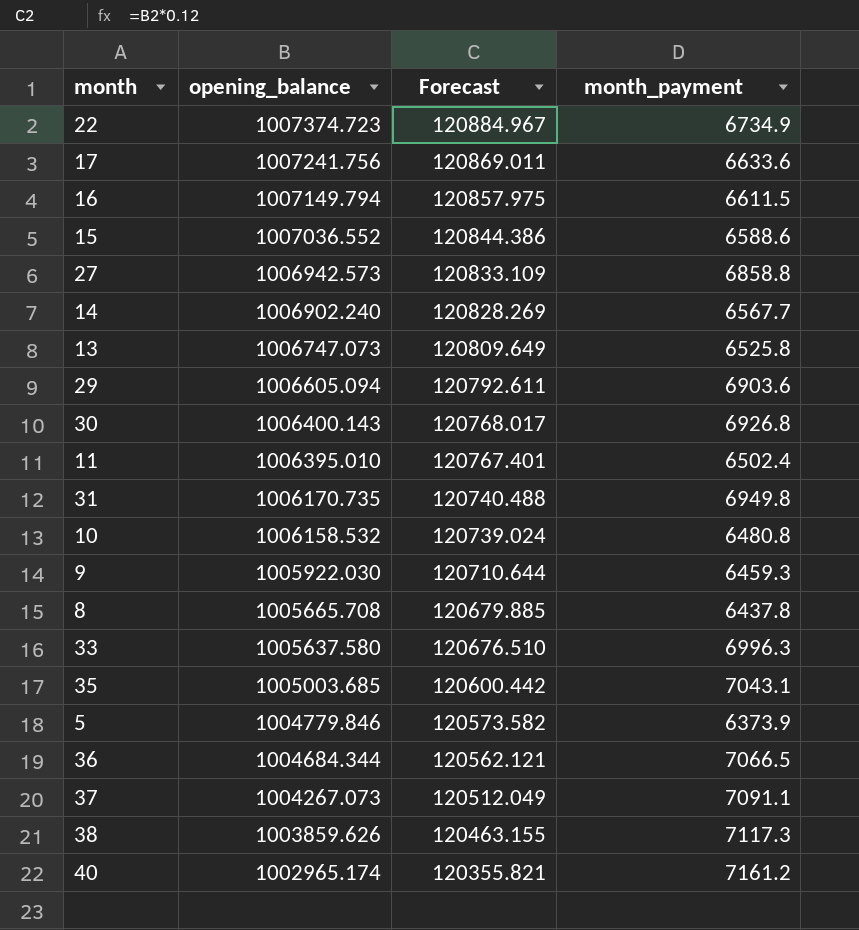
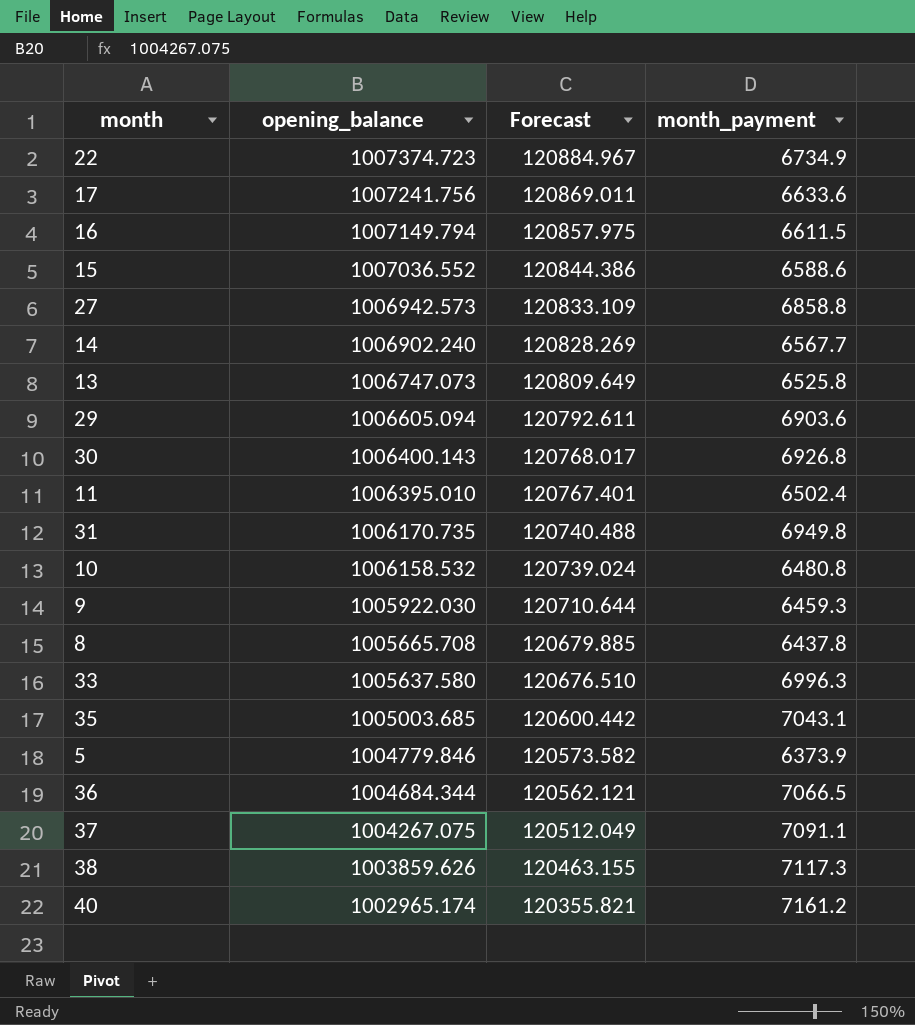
37 | opening_balance: 1004267.073 -> 1004267.075

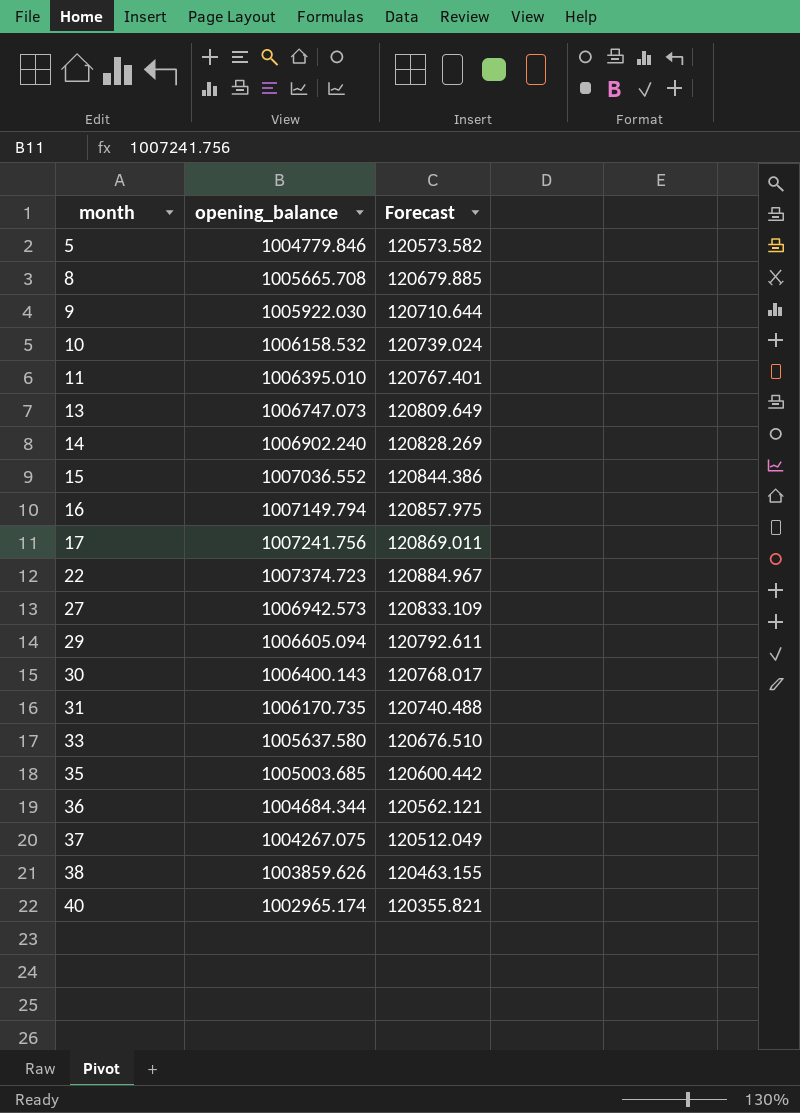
row order: opening_balance descending -> month ascending
column month_payment | position: 4 -> none

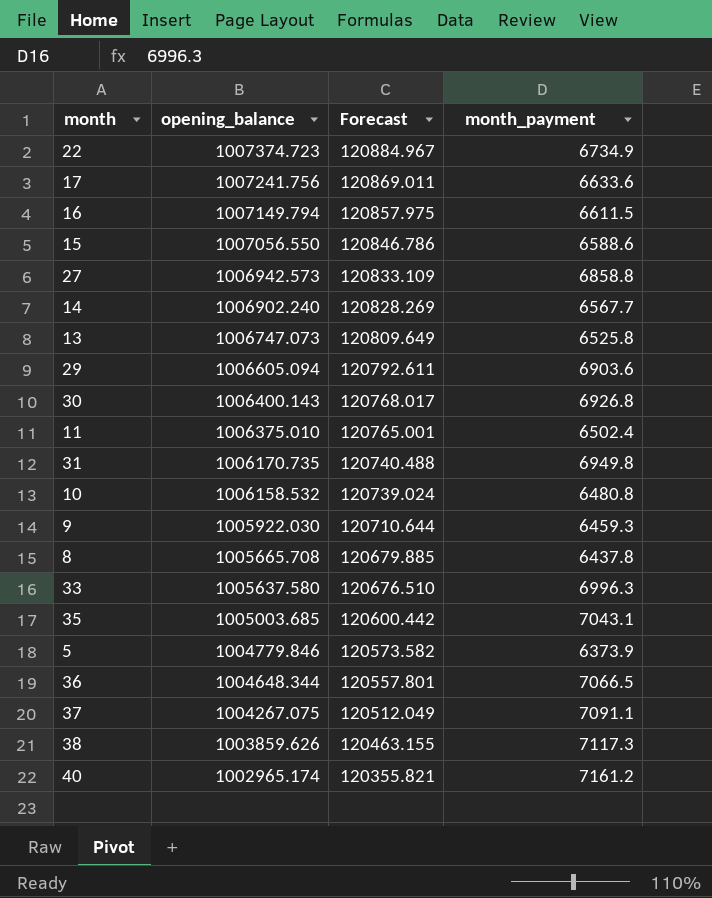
row order: month ascending -> opening_balance descending
column month_payment | position: none -> 4
15 | opening_balance: 1007036.552 -> 1007056.550
15 | Forecast: 120844.386 -> 120846.786
11 | opening_balance: 1006395.010 -> 1006375.010
11 | Forecast: 120767.401 -> 120765.001
36 | opening_balance: 1004684.344 -> 1004648.344
36 | Forecast: 120562.121 -> 120557.801

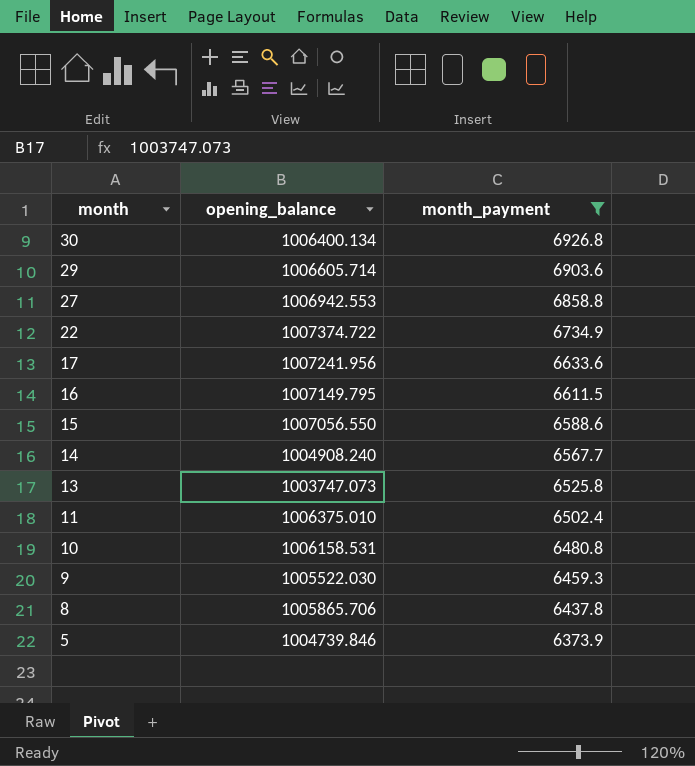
filter: none -> month_payment <= 6926.8
row order: opening_balance descending -> month descending
column Forecast | formula: [opening_balance] * 0.12 -> none
30 | opening_balance: 1006400.143 -> 1006400.134
29 | opening_balance: 1006605.094 -> 1006605.714
27 | opening_balance: 1006942.573 -> 1006942.553
22 | opening_balance: 1007374.723 -> 1007374.722
17 | opening_balance: 1007241.756 -> 1007241.956
16 | opening_balance: 1007149.794 -> 1007149.795
14 | opening_balance: 1006902.240 -> 1004908.240
13 | opening_balance: 1006747.073 -> 1003747.073
10 | opening_balance: 1006158.532 -> 1006158.531
9 | opening_balance: 1005922.030 -> 1005522.030
8 | opening_balance: 1005665.708 -> 1005865.706
5 | opening_balance: 1004779.846 -> 1004739.846

